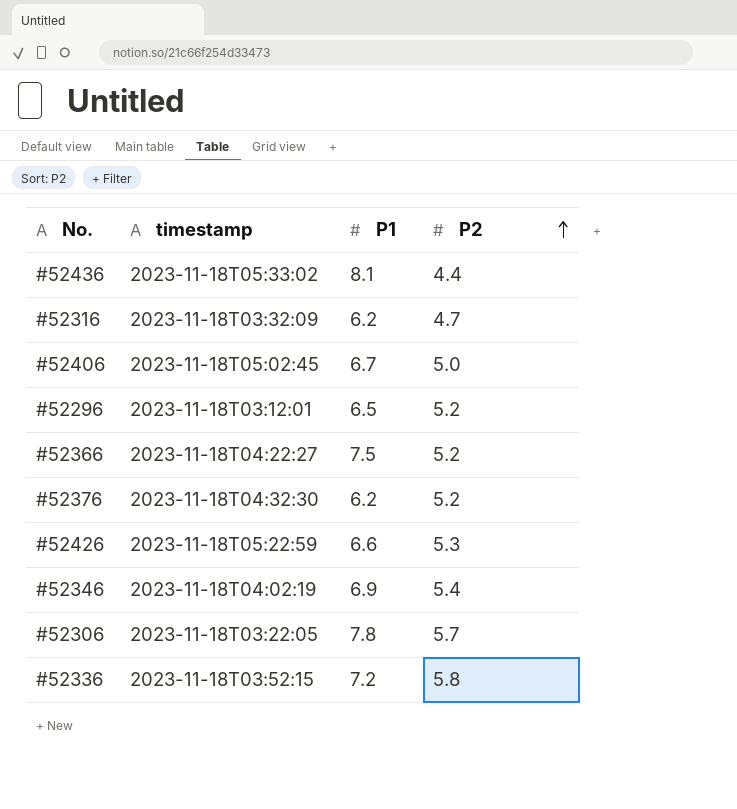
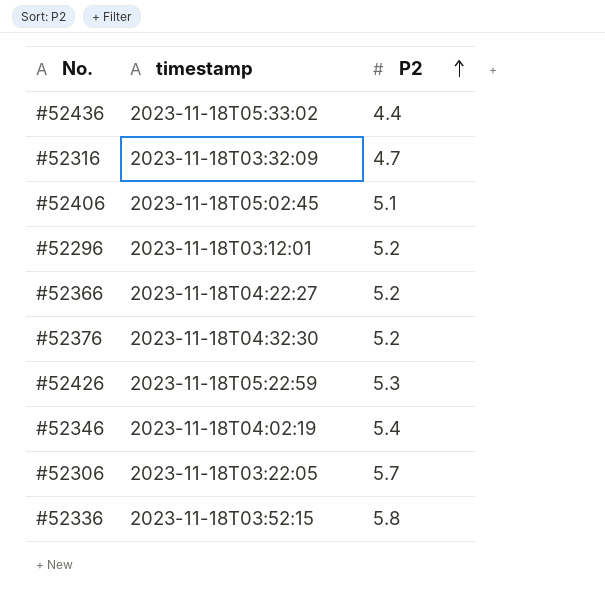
column P1 | position: 3 -> none
#52406 | P2: 5.0 -> 5.1

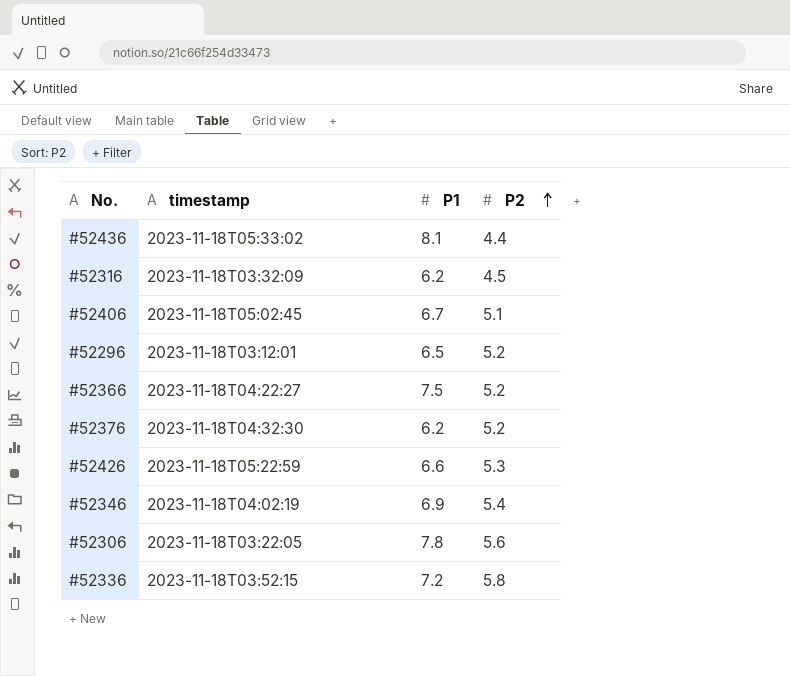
column P1 | position: none -> 3
#52316 | P2: 4.7 -> 4.5
#52306 | P2: 5.7 -> 5.6

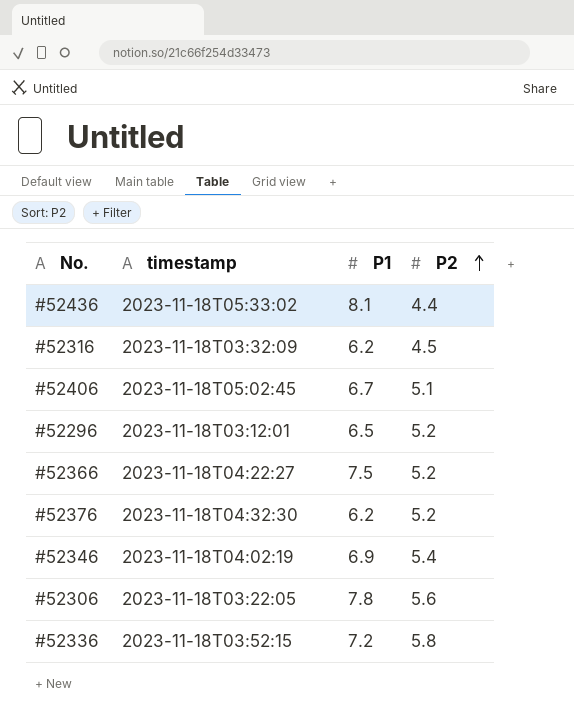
row #52426: 2023-11-18T05:22:59 | 6.6 | 5.3 -> none

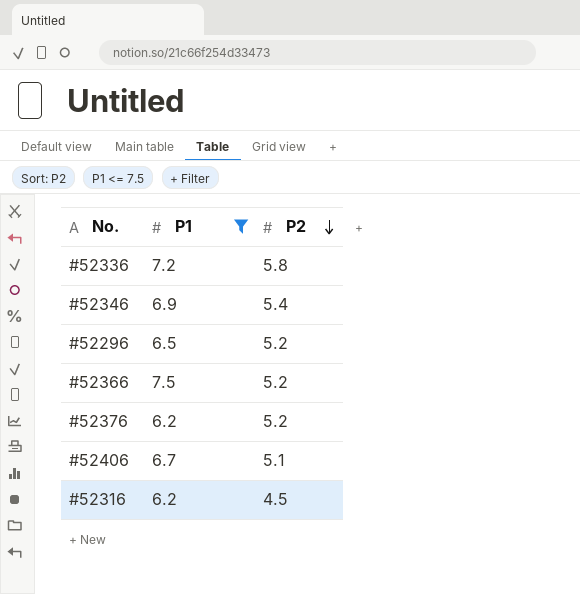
filter: none -> P1 <= 7.5
row order: P2 ascending -> P2 descending
column timestamp | position: 2 -> none

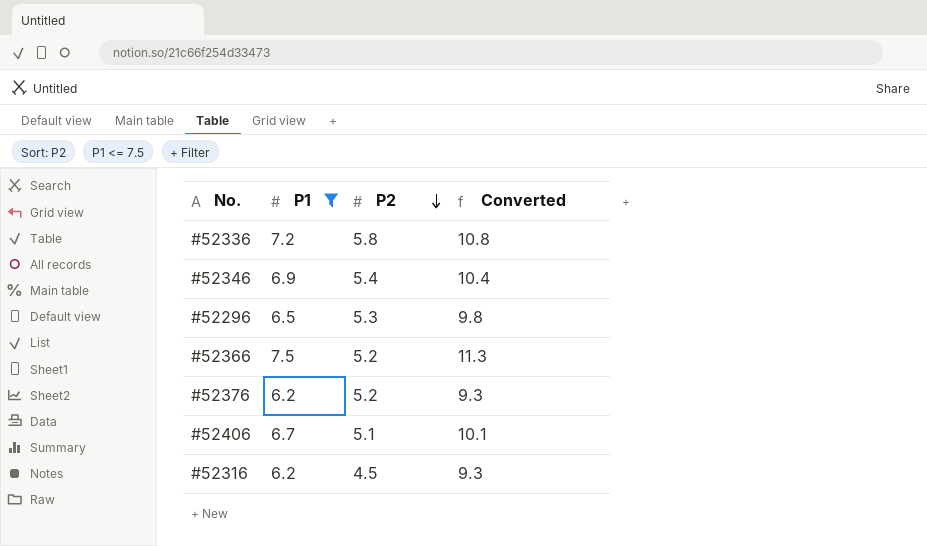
column Converted | formula: none -> [P1] * 1.5
#52296 | P2: 5.2 -> 5.3

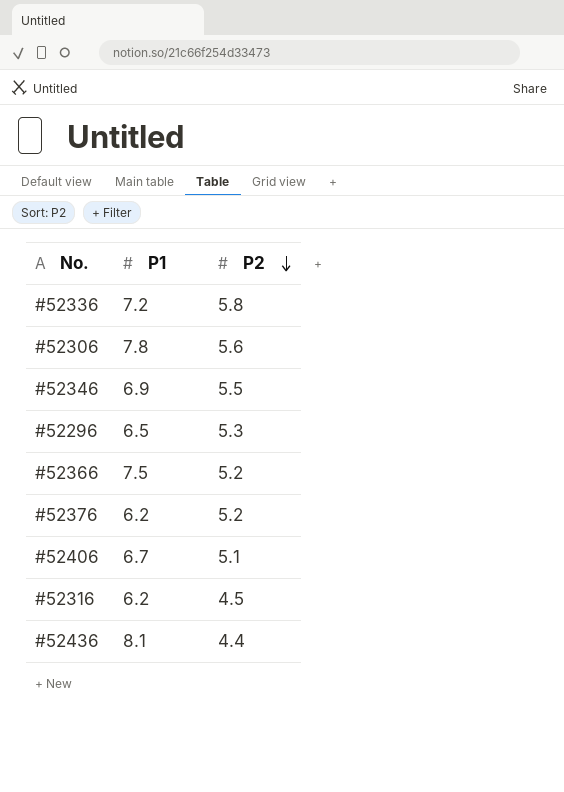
filter: P1 <= 7.5 -> none
column Converted | formula: [P1] * 1.5 -> none
#52346 | P2: 5.4 -> 5.5

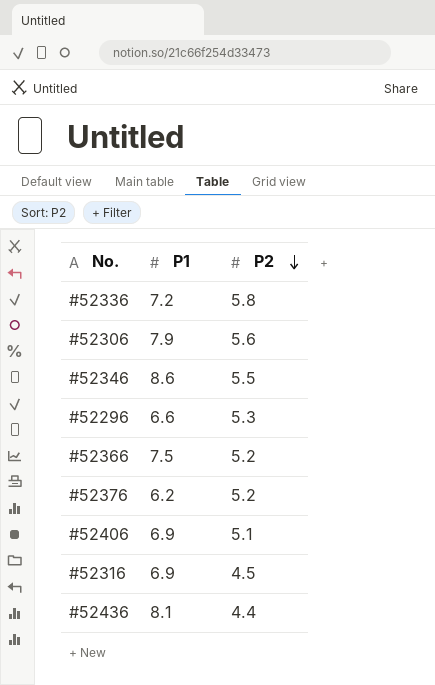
#52306 | P1: 7.8 -> 7.9
#52346 | P1: 6.9 -> 8.6
#52296 | P1: 6.5 -> 6.6
#52406 | P1: 6.7 -> 6.9
#52316 | P1: 6.2 -> 6.9

